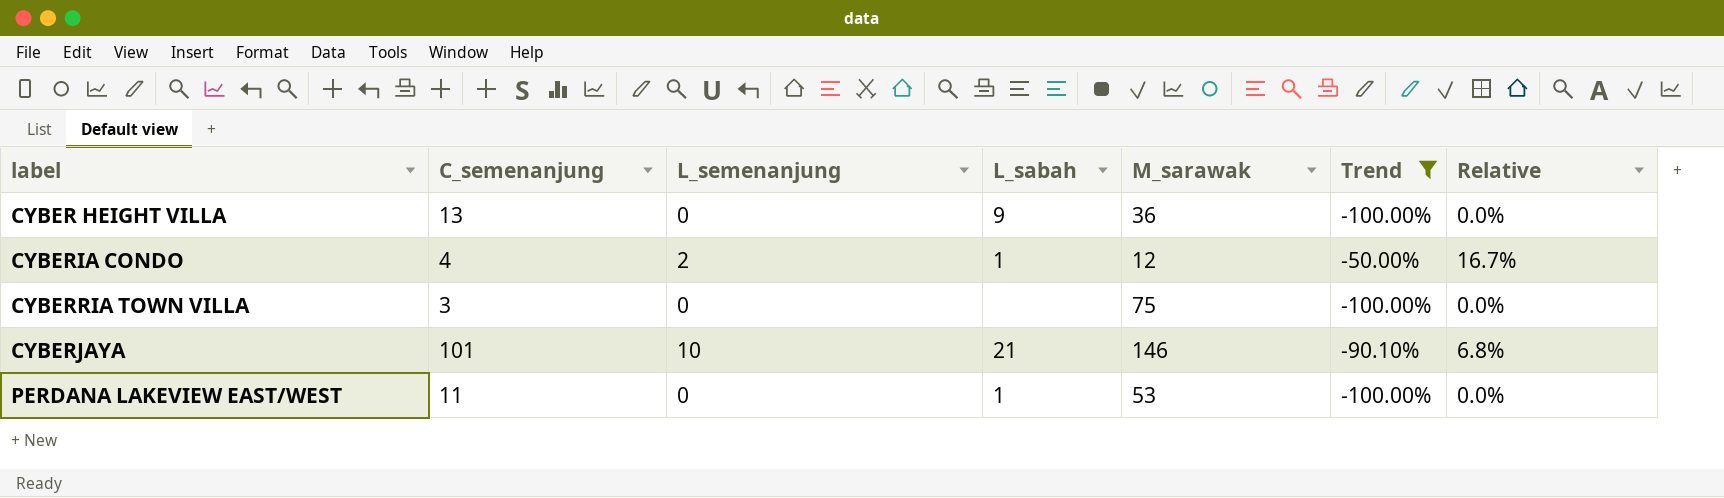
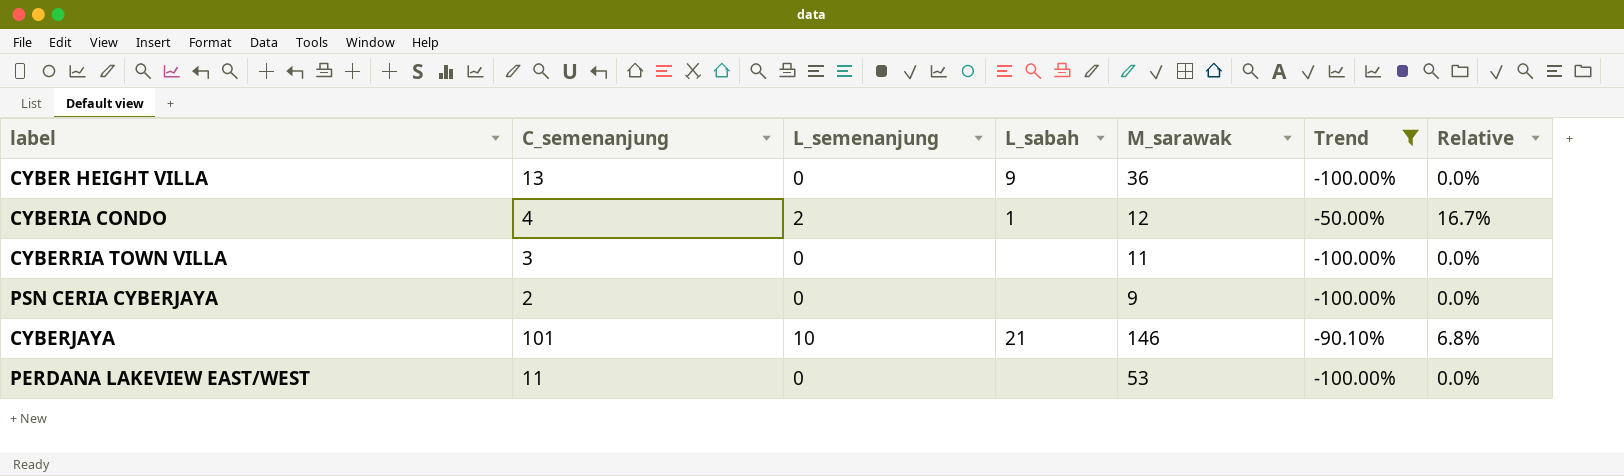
CYBERRIA TOWN VILLA | M_sarawak: 75 -> 11
row PSN CERIA CYBERJAYA: none -> 2 | 0 | none | 9 | -100.00% | 0.0%
PERDANA LAKEVIEW EAST/WEST | L_sabah: 1 -> none

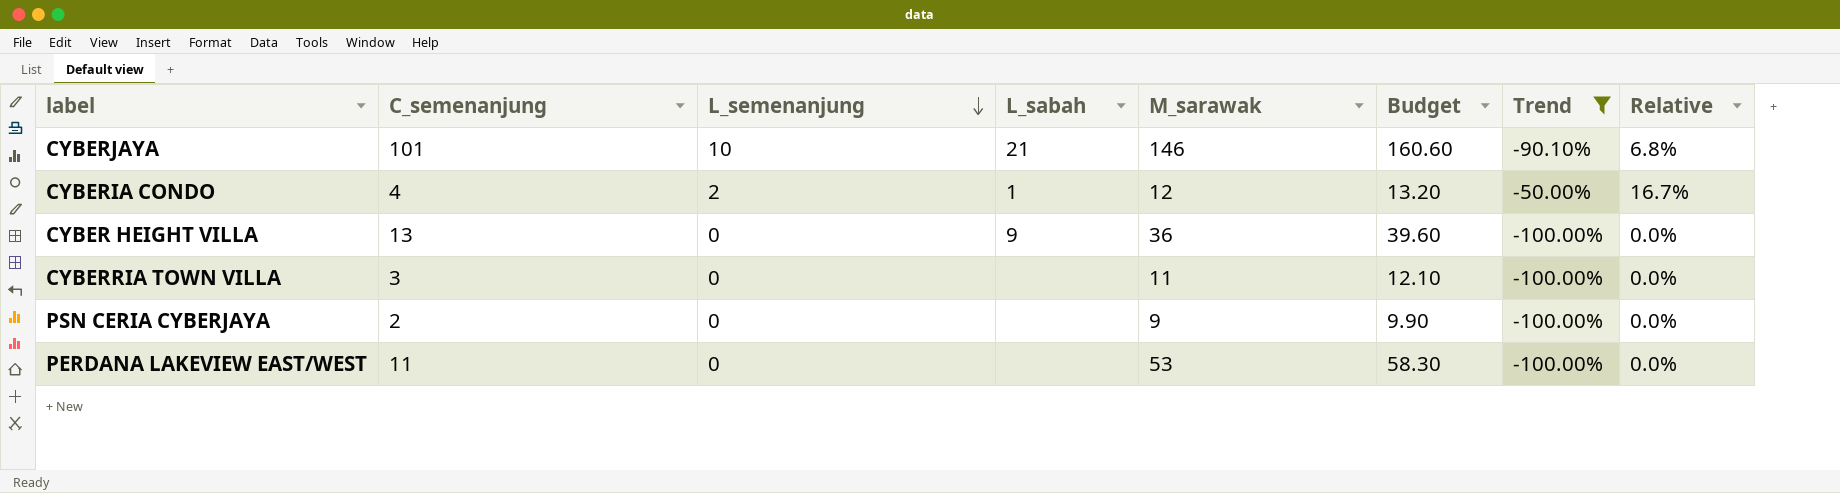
row order: none -> L_semenanjung descending
column Budget | formula: none -> [M_sarawak] * 1.1

